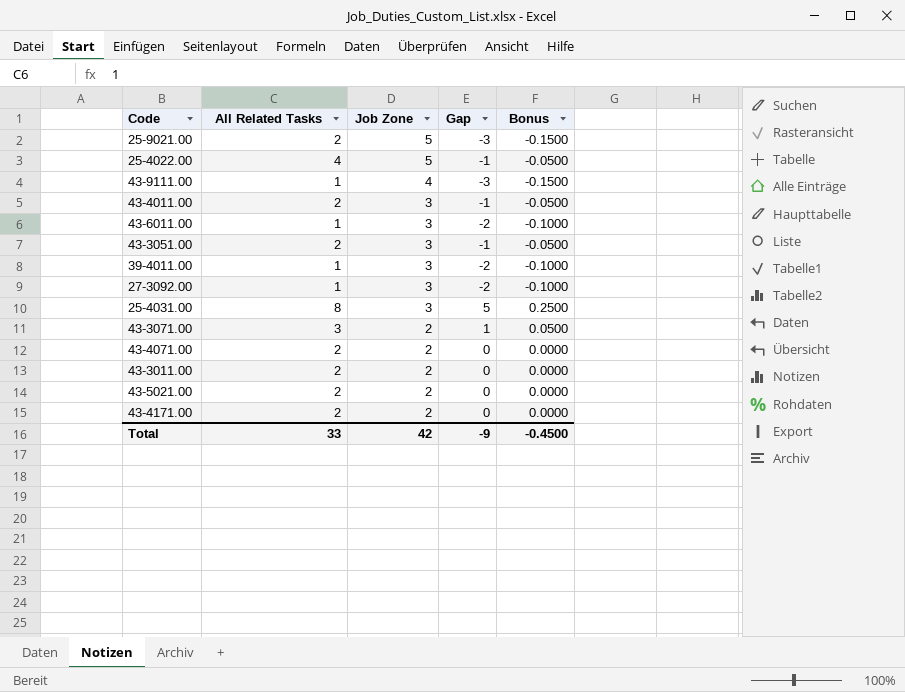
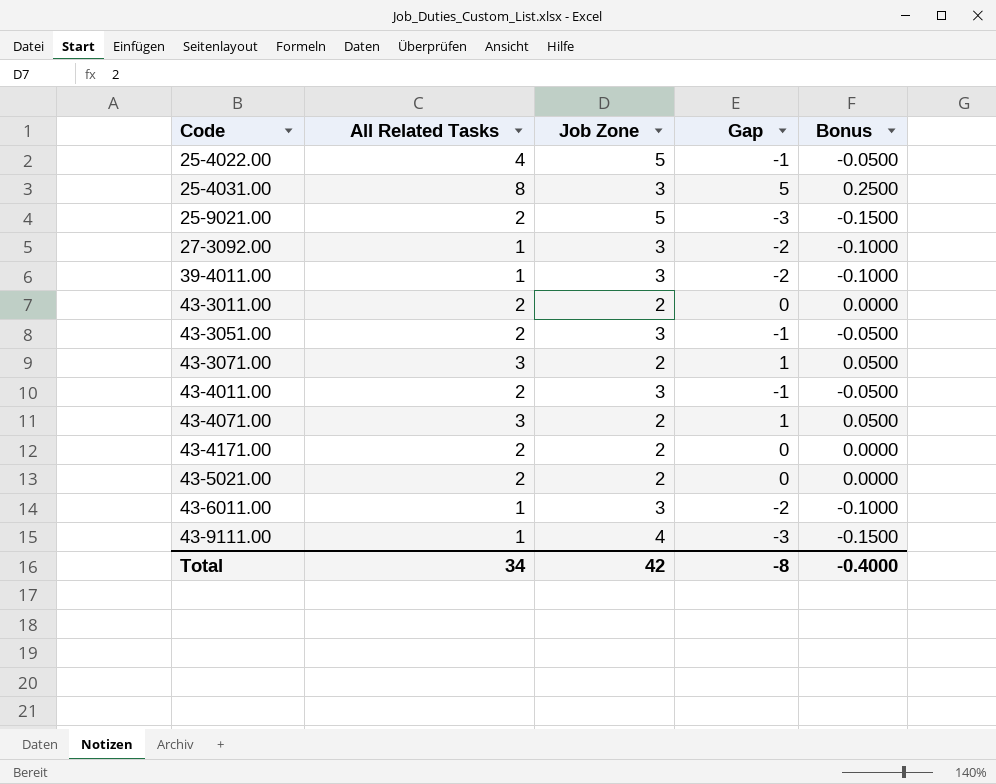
row order: Job Zone descending -> Code ascending
43-4071.00 | All Related Tasks: 2 -> 3
43-4071.00 | Gap: 0 -> 1
43-4071.00 | Bonus: 0.0000 -> 0.0500
Total | All Related Tasks: 33 -> 34
Total | Gap: -9 -> -8
Total | Bonus: -0.4500 -> -0.4000

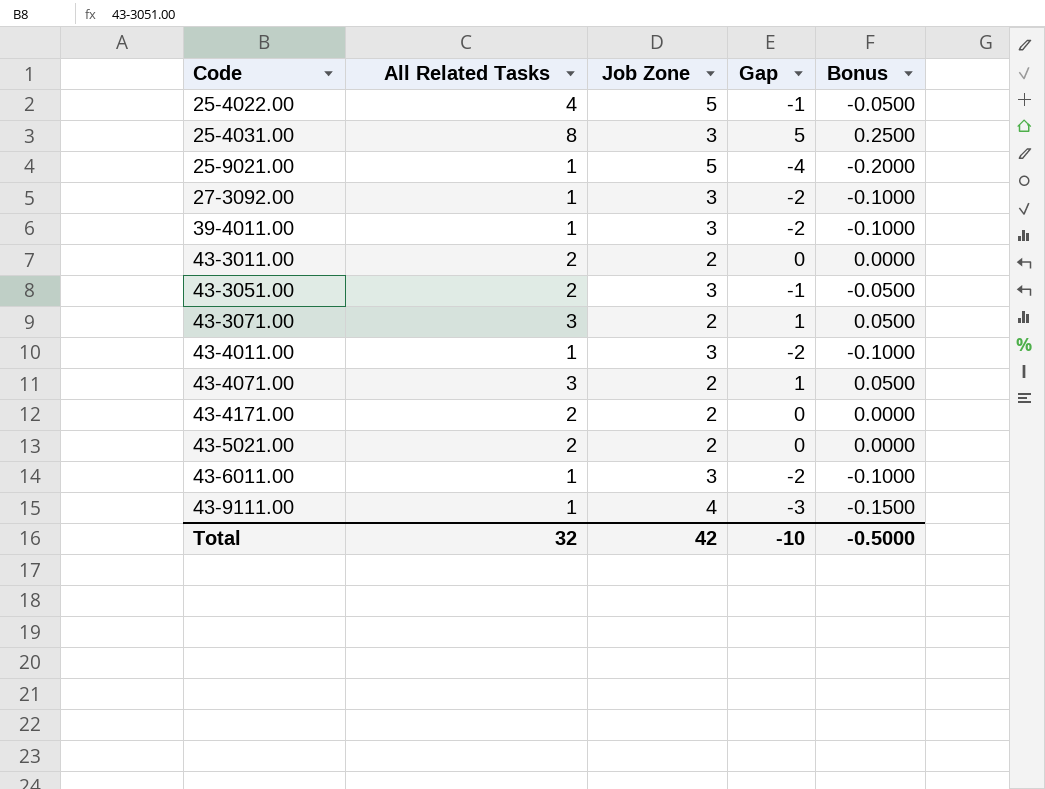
25-9021.00 | All Related Tasks: 2 -> 1
25-9021.00 | Gap: -3 -> -4
25-9021.00 | Bonus: -0.1500 -> -0.2000
43-4011.00 | All Related Tasks: 2 -> 1
43-4011.00 | Gap: -1 -> -2
43-4011.00 | Bonus: -0.0500 -> -0.1000
Total | All Related Tasks: 34 -> 32
Total | Gap: -8 -> -10
Total | Bonus: -0.4000 -> -0.5000

